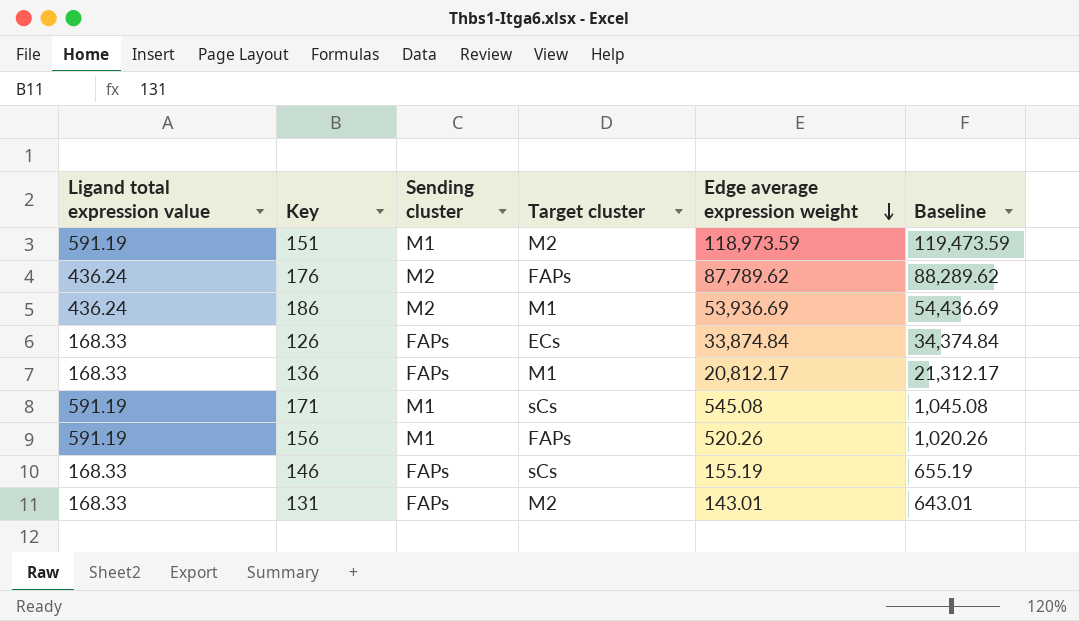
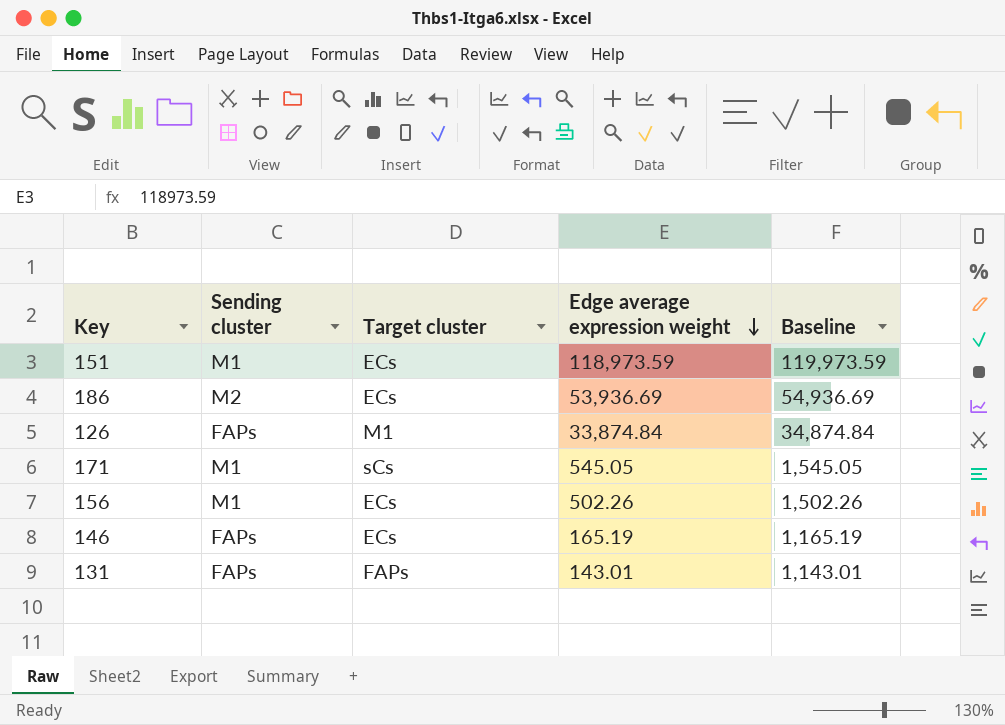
column Ligand total expression value | position: 1 -> none
column Baseline | formula: [Edge average expression weight] + 500 -> [Edge average expression weight] + 1000
row 176: 436.24 | M2 | FAPs | 87,789.62 | 88,289.62 -> none
row 136: 168.33 | FAPs | M1 | 20,812.17 | 21,312.17 -> none
151 | Target cluster: M2 -> ECs
186 | Target cluster: M1 -> ECs
126 | Target cluster: ECs -> M1
171 | Edge average expression weight: 545.08 -> 545.05
156 | Target cluster: FAPs -> ECs
156 | Edge average expression weight: 520.26 -> 502.26
146 | Target cluster: sCs -> ECs
146 | Edge average expression weight: 155.19 -> 165.19
131 | Target cluster: M2 -> FAPs

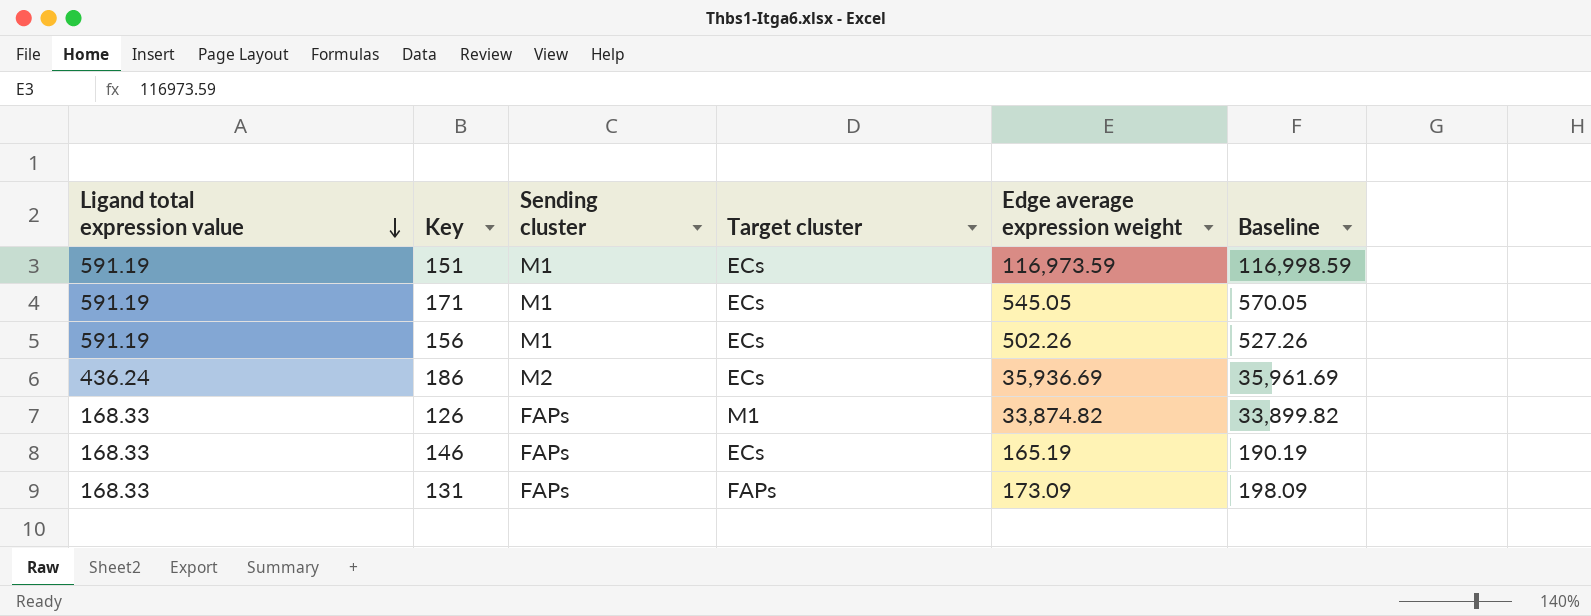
row order: Edge average expression weight descending -> Ligand total expression value descending
column Ligand total expression value | position: none -> 1
column Baseline | formula: [Edge average expression weight] + 1000 -> [Edge average expression weight] + 25
151 | Edge average expression weight: 118,973.59 -> 116,973.59
171 | Target cluster: sCs -> ECs
186 | Edge average expression weight: 53,936.69 -> 35,936.69
126 | Edge average expression weight: 33,874.84 -> 33,874.82
131 | Edge average expression weight: 143.01 -> 173.09

